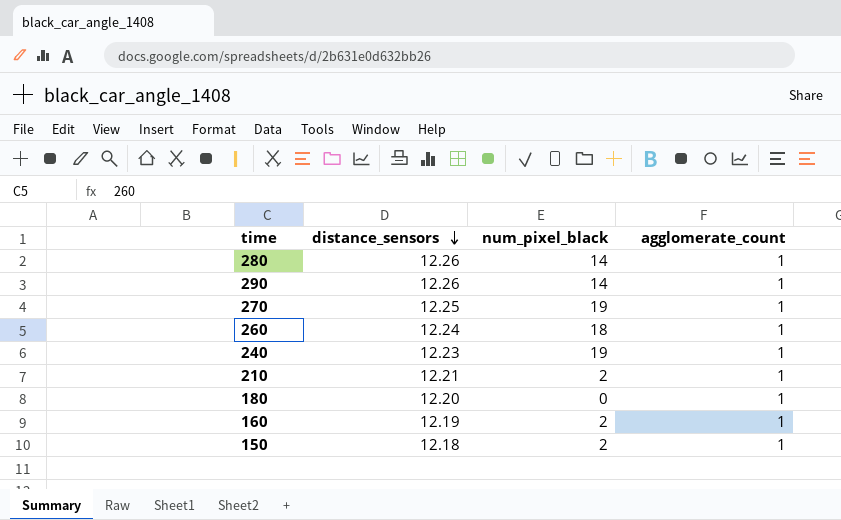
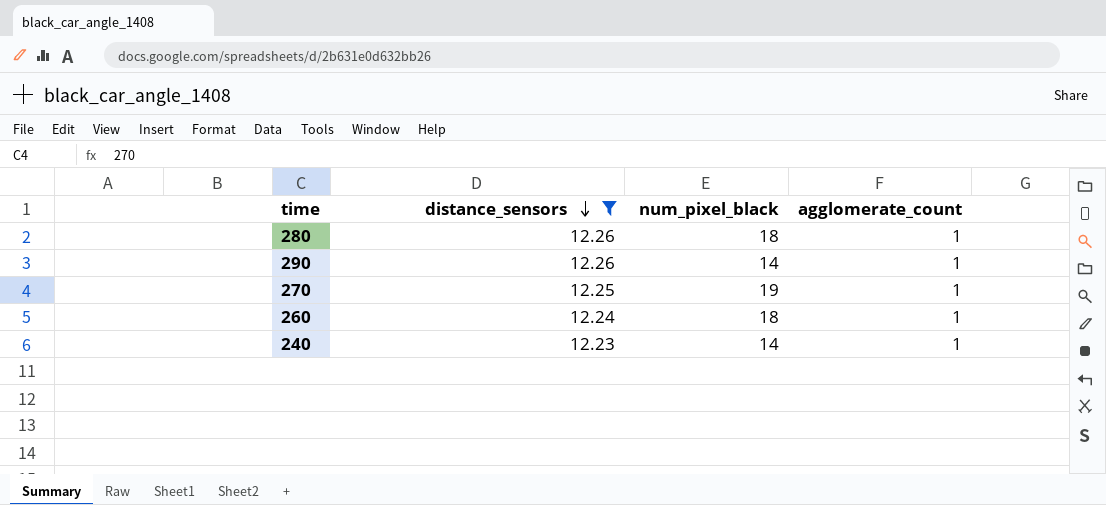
filter: none -> distance_sensors >= 12.23
280 | num_pixel_black: 14 -> 18
240 | num_pixel_black: 19 -> 14

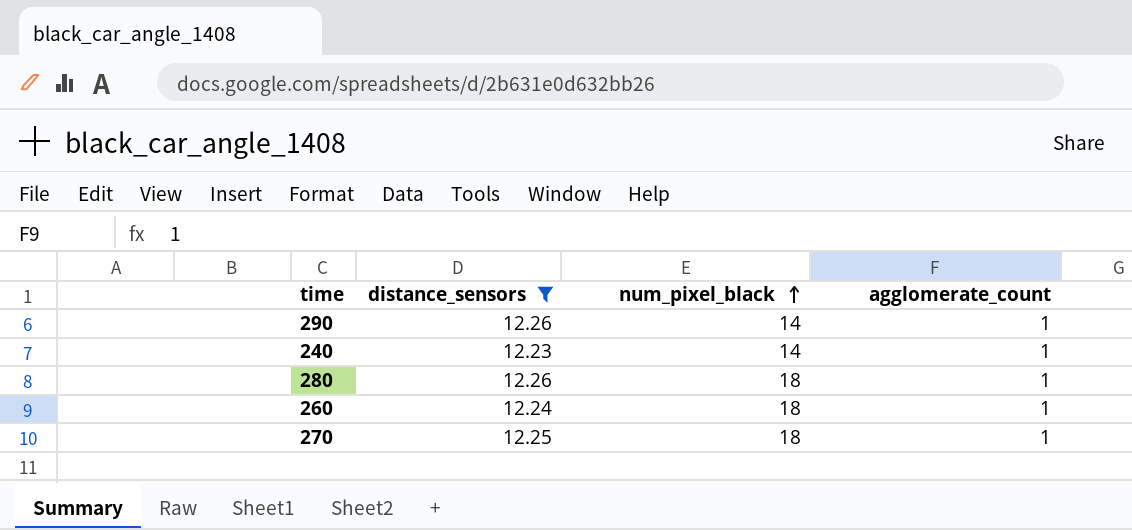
row order: distance_sensors descending -> num_pixel_black ascending
270 | num_pixel_black: 19 -> 18

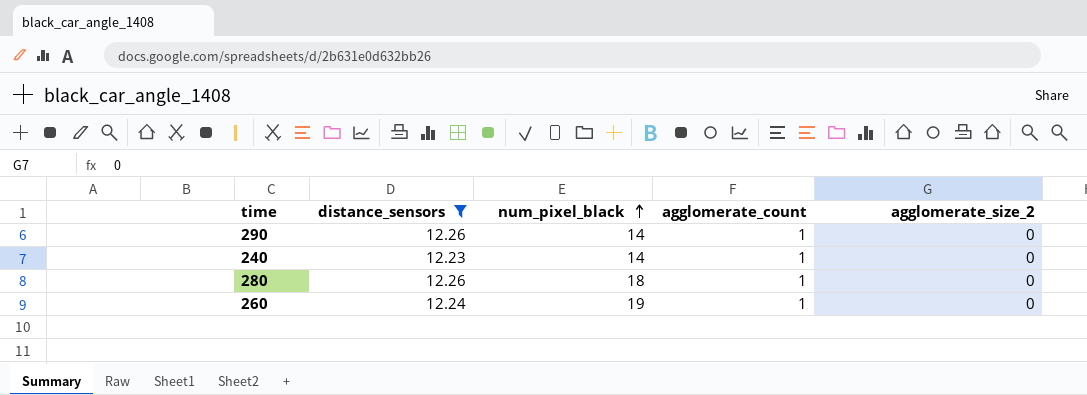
column agglomerate_size_2 | position: none -> 5
row 270: 12.25 | 18 | 1 -> none
260 | num_pixel_black: 18 -> 19

